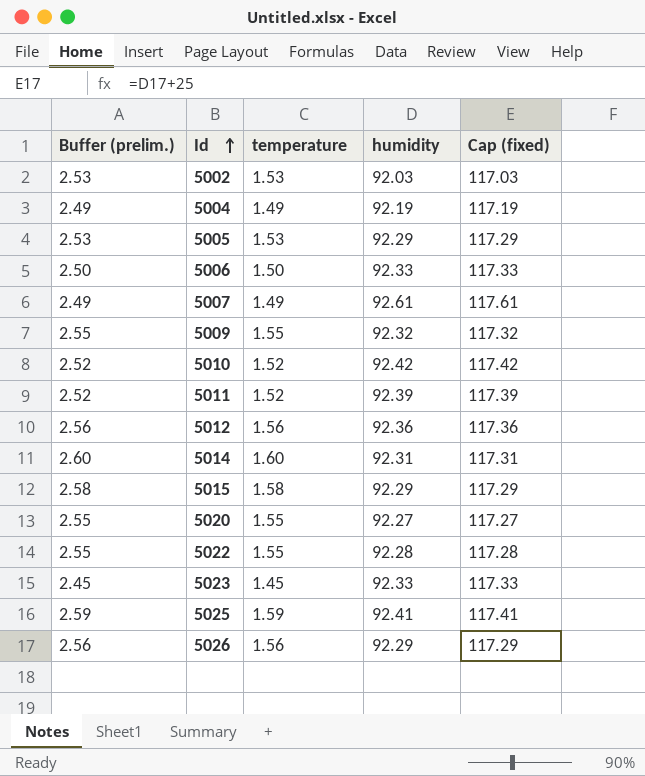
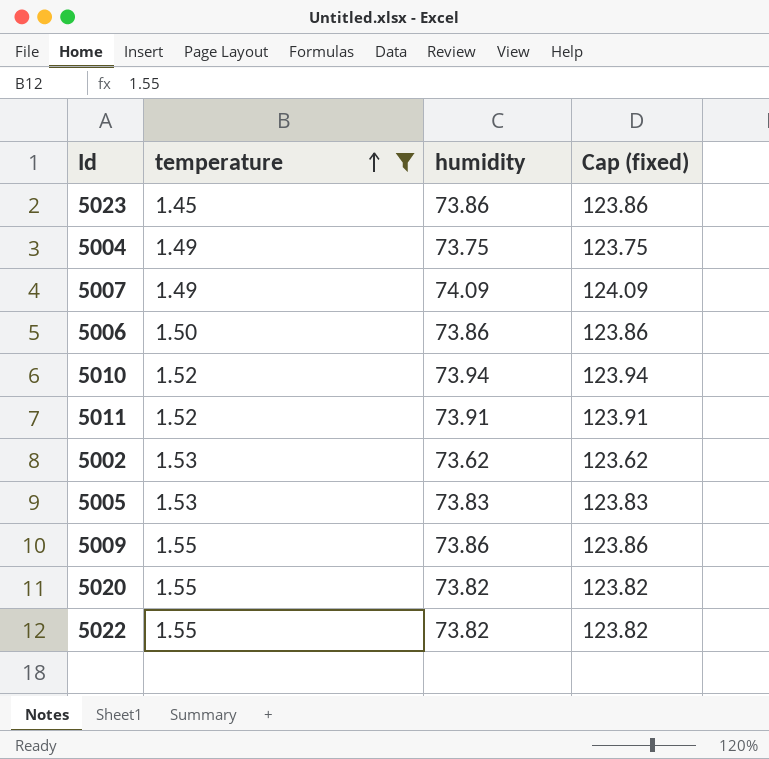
filter: none -> temperature <= 1.55
row order: Id ascending -> temperature ascending
column Buffer (prelim.) | formula: [temperature] + 1 -> none
column Cap (fixed) | formula: [humidity] + 25 -> [humidity] + 50
5023 | humidity: 92.33 -> 73.86
5004 | humidity: 92.19 -> 73.75
5007 | humidity: 92.61 -> 74.09
5006 | humidity: 92.33 -> 73.86
5010 | humidity: 92.42 -> 73.94
5011 | humidity: 92.39 -> 73.91
5002 | humidity: 92.03 -> 73.62
5005 | humidity: 92.29 -> 73.83
5009 | humidity: 92.32 -> 73.86
5020 | humidity: 92.27 -> 73.82
5022 | humidity: 92.28 -> 73.82

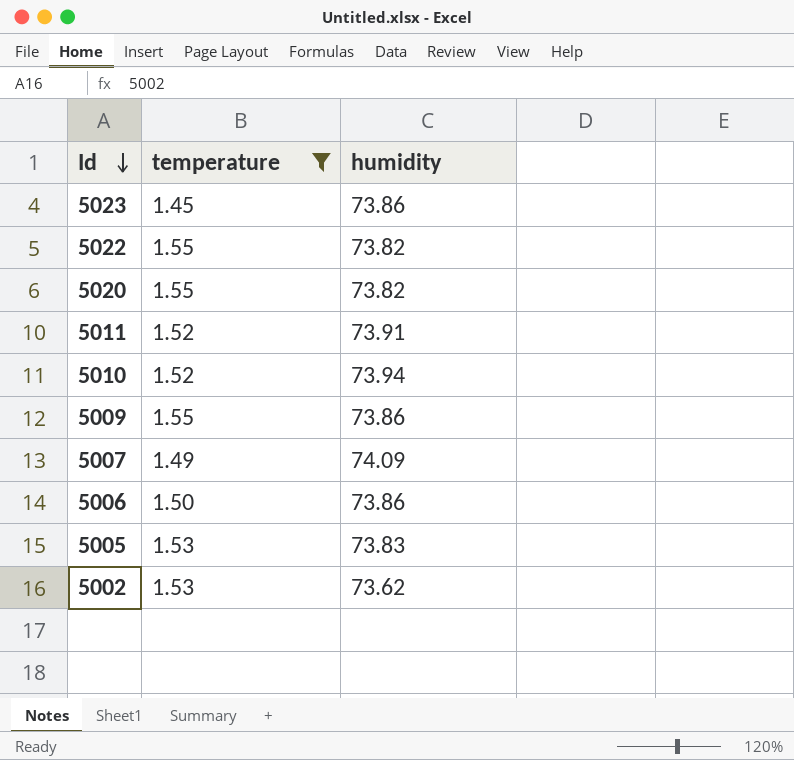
row order: temperature ascending -> Id descending
column Cap (fixed) | formula: [humidity] + 50 -> none
row 5004: 1.49 | 73.75 | 123.75 -> none

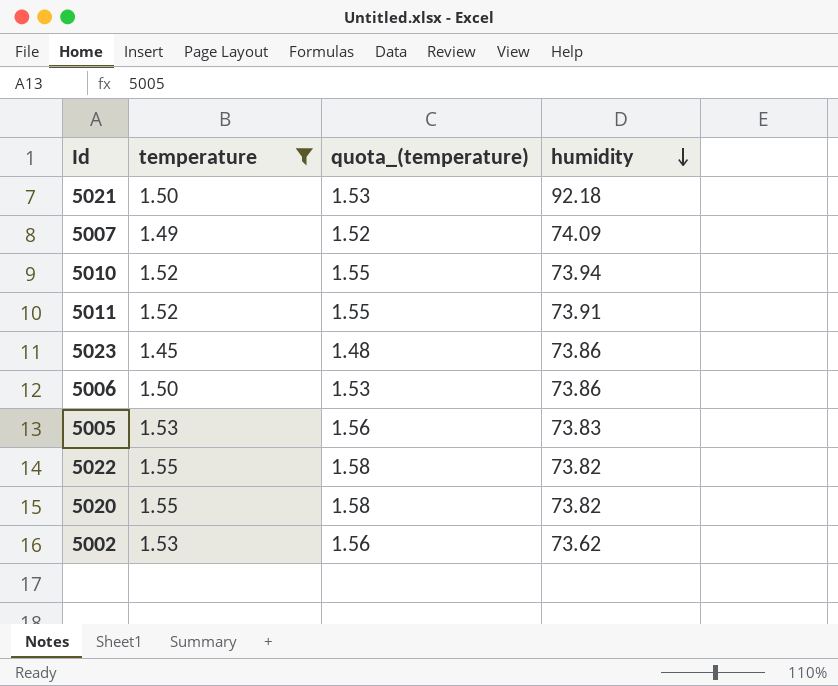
row order: Id descending -> humidity descending
column quota_(temperature) | formula: none -> [temperature] * 1.02
row 5009: 1.55 | 73.86 -> none
row 5021: none -> 1.50 | 1.53 | 92.18

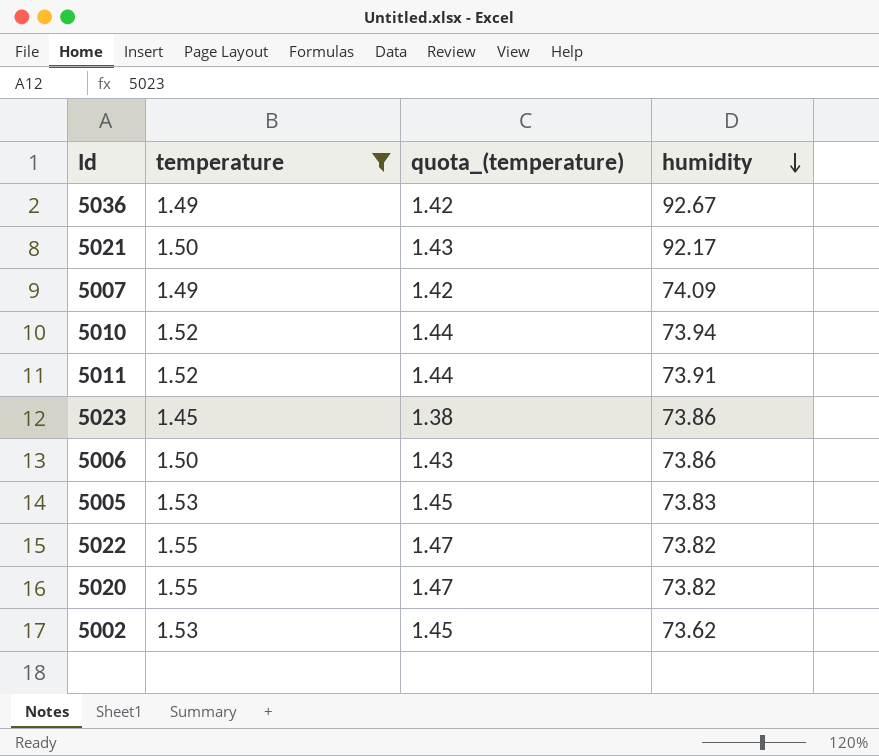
column quota_(temperature) | formula: [temperature] * 1.02 -> [temperature] * 0.95
row 5036: none -> 1.49 | 1.42 | 92.67
5021 | humidity: 92.18 -> 92.17

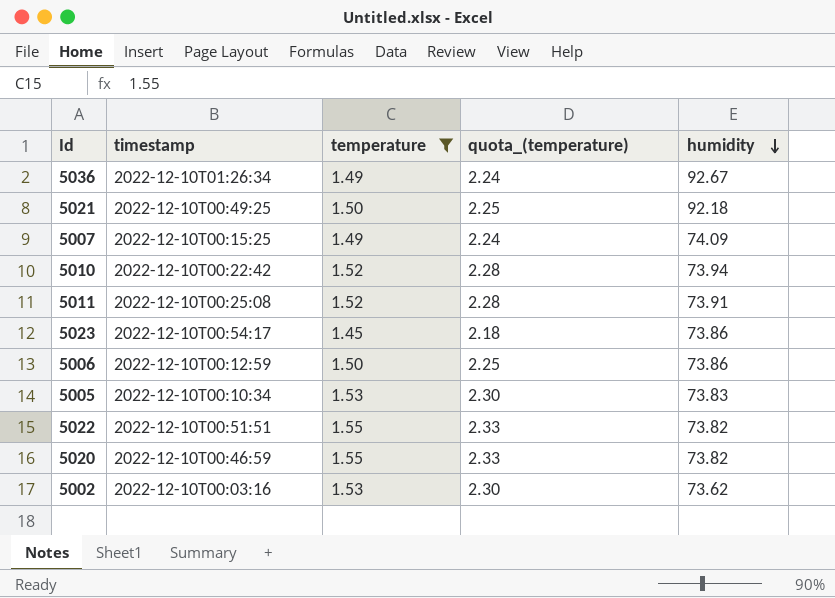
column timestamp | position: none -> 2
column quota_(temperature) | formula: [temperature] * 0.95 -> [temperature] * 1.5
5021 | humidity: 92.17 -> 92.18

